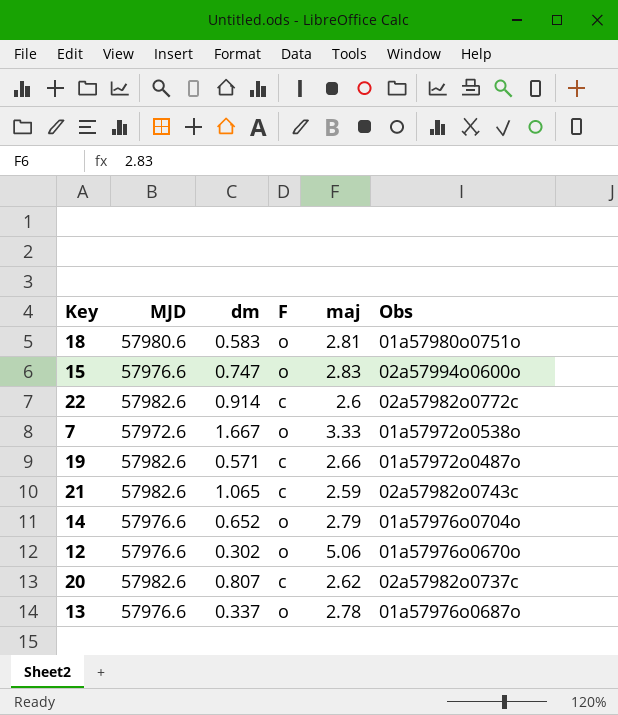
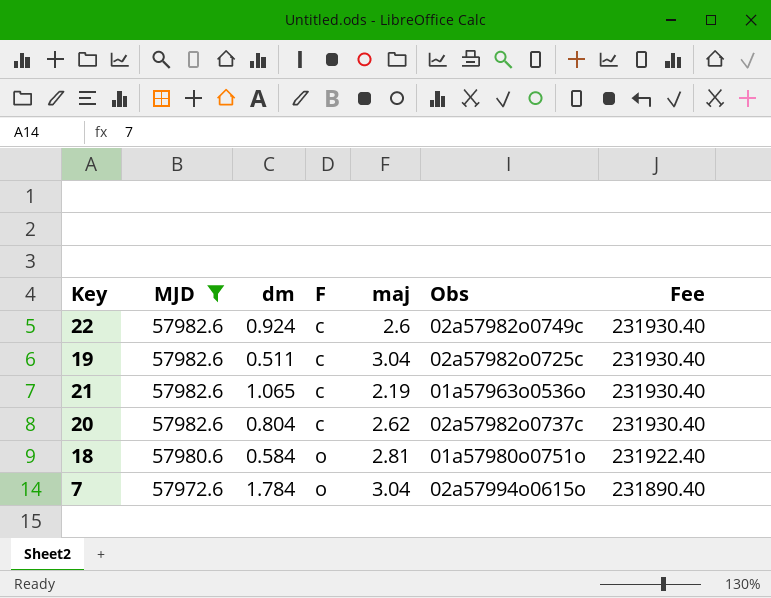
filter: none -> MJD != 57976.6
row order: none -> MJD descending
column Fee | formula: none -> [MJD] * 4
22 | dm: 0.914 -> 0.924
22 | Obs: 02a57982o0772c -> 02a57982o0749c
19 | dm: 0.571 -> 0.511
19 | maj: 2.66 -> 3.04
19 | Obs: 01a57972o0487o -> 02a57982o0725c
21 | maj: 2.59 -> 2.19
21 | Obs: 02a57982o0743c -> 01a57963o0536o
20 | dm: 0.807 -> 0.804
18 | dm: 0.583 -> 0.584
7 | dm: 1.667 -> 1.784
7 | maj: 3.33 -> 3.04
7 | Obs: 01a57972o0538o -> 02a57994o0615o

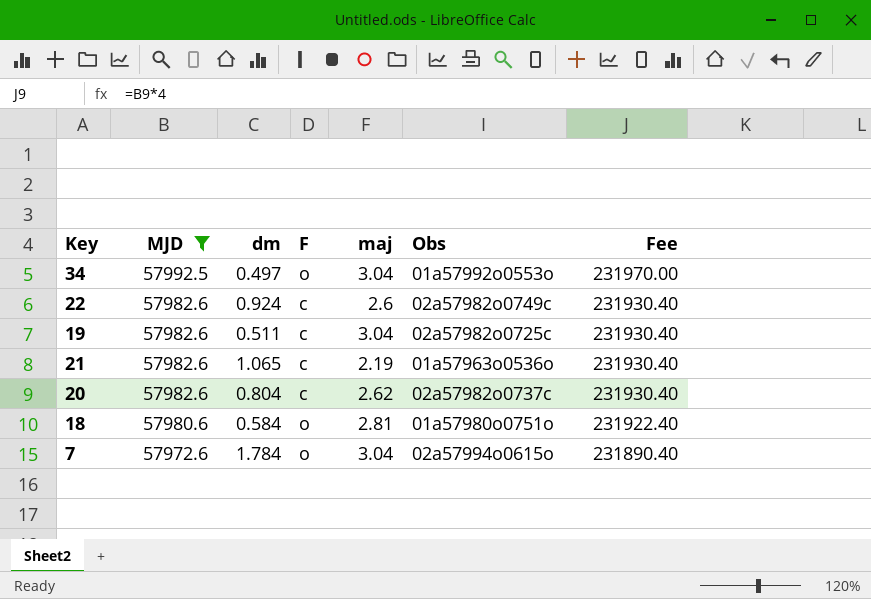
row 34: none -> 57992.5 | 0.497 | o | 3.04 | 01a57992o0553o | 231970.00

